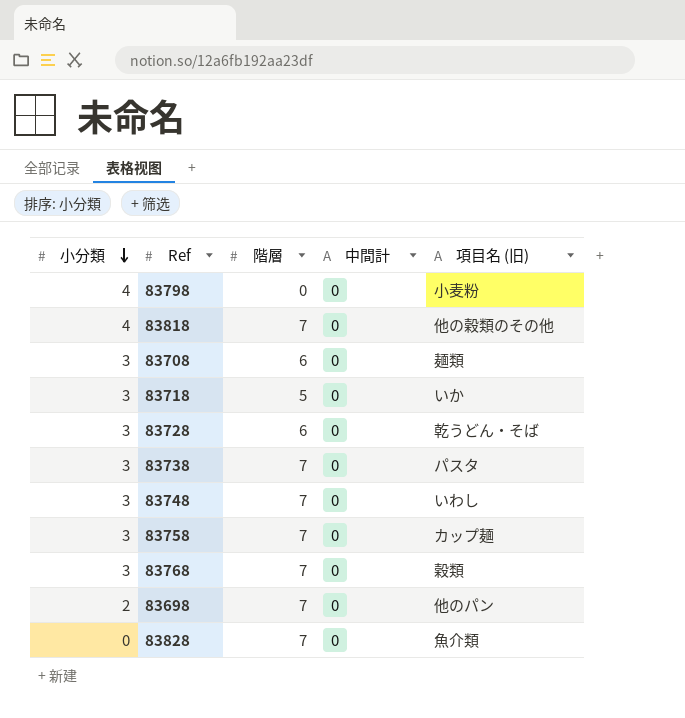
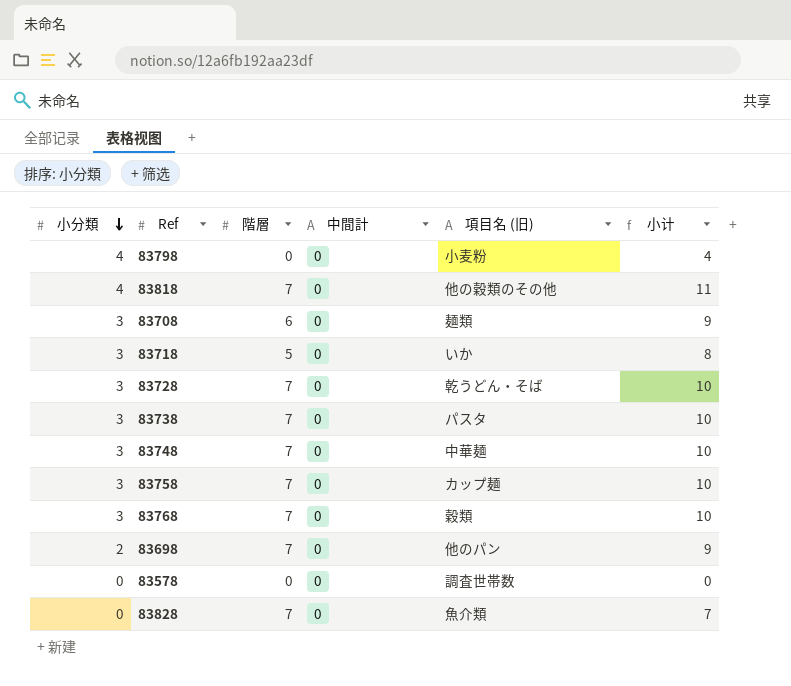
column 小计 | formula: none -> [小分類] + [階層]
83728 | 階層: 6 -> 7
83748 | 項目名 (旧): いわし -> 中華麺
row 83578: none -> 0 | 0 | 0 | 調査世帯数 | 0

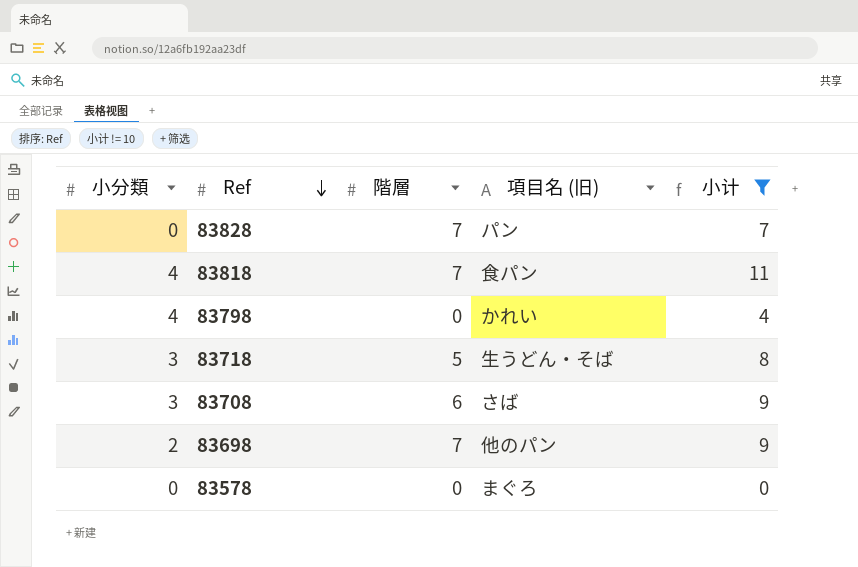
filter: none -> 小计 != 10
row order: 小分類 descending -> Ref descending
column 中間計 | position: 4 -> none
83828 | 項目名 (旧): 魚介類 -> パン
83818 | 項目名 (旧): 他の穀類のその他 -> 食パン
83798 | 項目名 (旧): 小麦粉 -> かれい
83718 | 項目名 (旧): いか -> 生うどん・そば
83708 | 項目名 (旧): 麺類 -> さば
83578 | 項目名 (旧): 調査世帯数 -> まぐろ

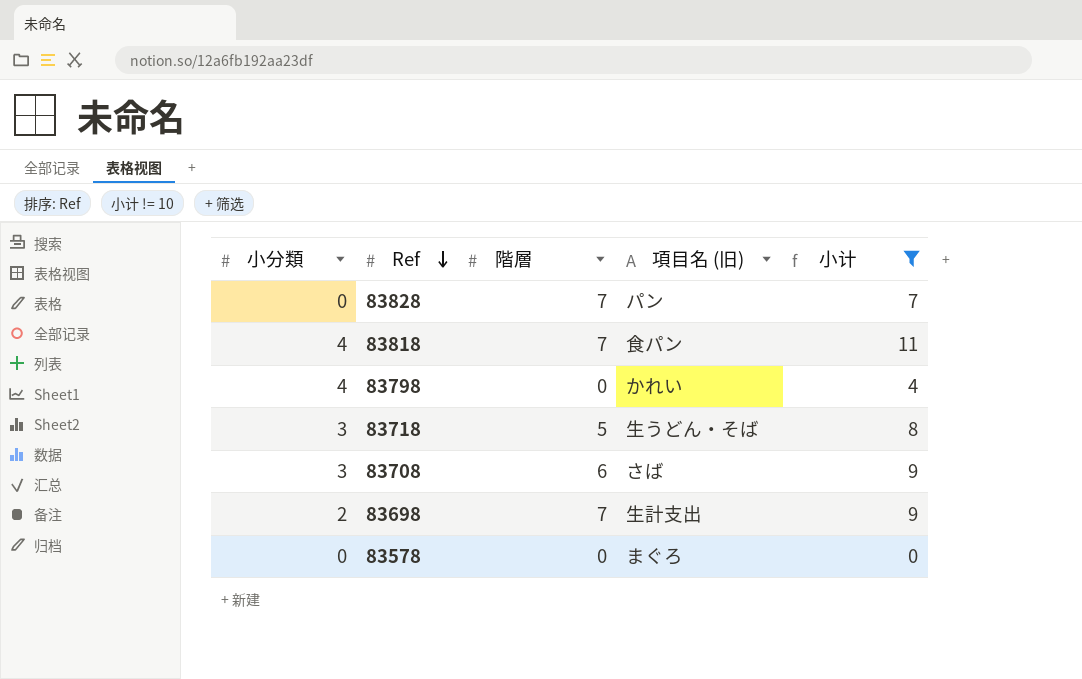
83698 | 項目名 (旧): 他のパン -> 生計支出

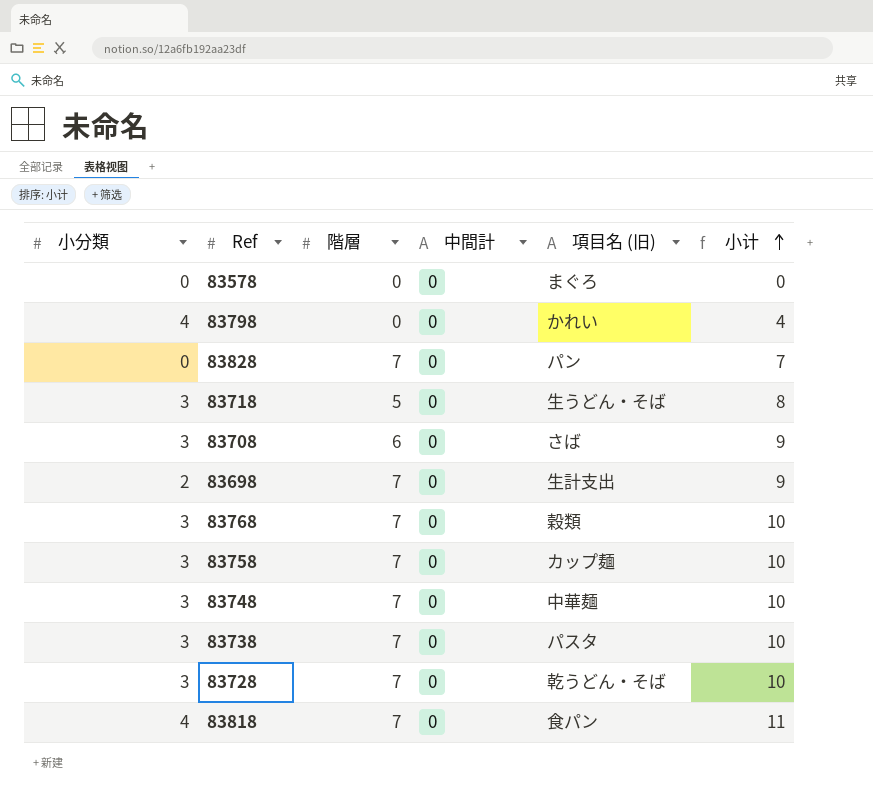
filter: 小计 != 10 -> none
row order: Ref descending -> 小计 ascending
column 中間計 | position: none -> 4

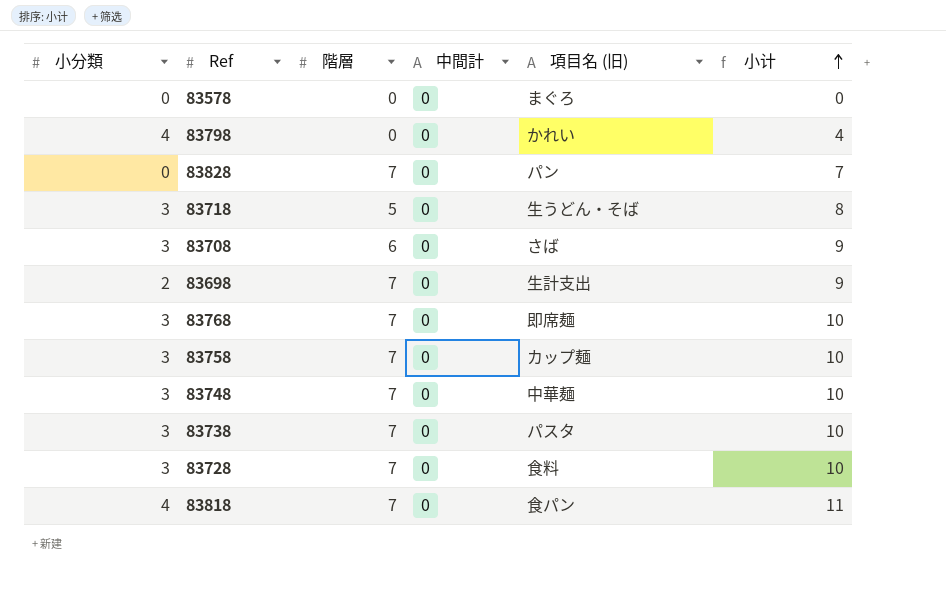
83768 | 項目名 (旧): 穀類 -> 即席麺
83728 | 項目名 (旧): 乾うどん・そば -> 食料

